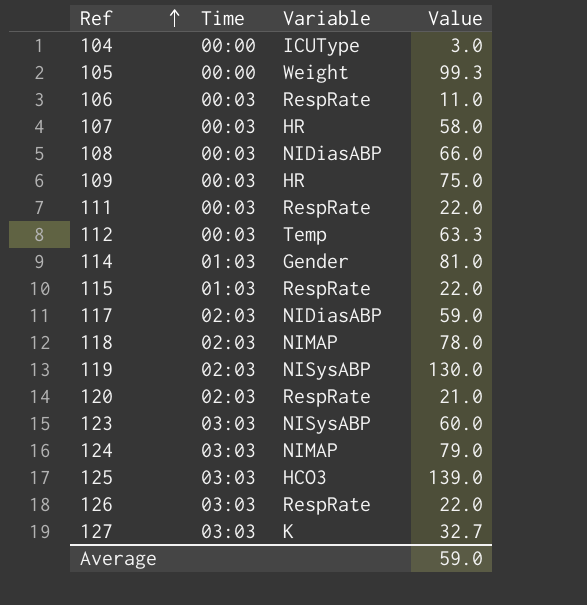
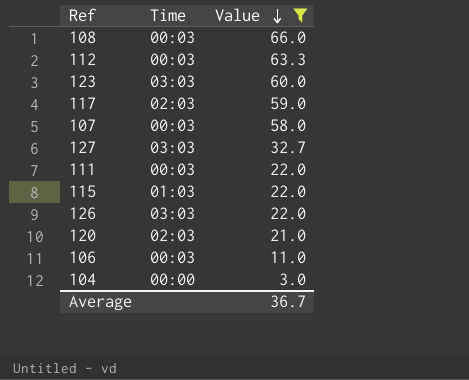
filter: none -> Value <= 66.0
row order: Ref ascending -> Value descending
column Variable | position: 3 -> none
Average | Value: 59.0 -> 36.7

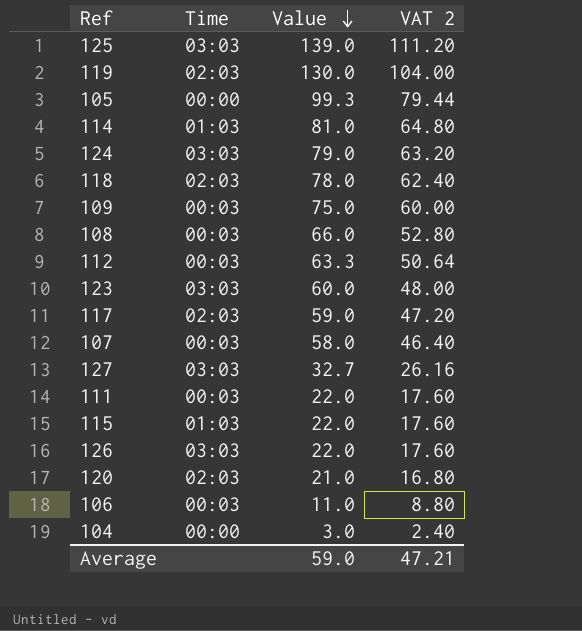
filter: Value <= 66.0 -> none
column VAT 2 | formula: none -> [Value] * 0.8
Average | Value: 36.7 -> 59.0

